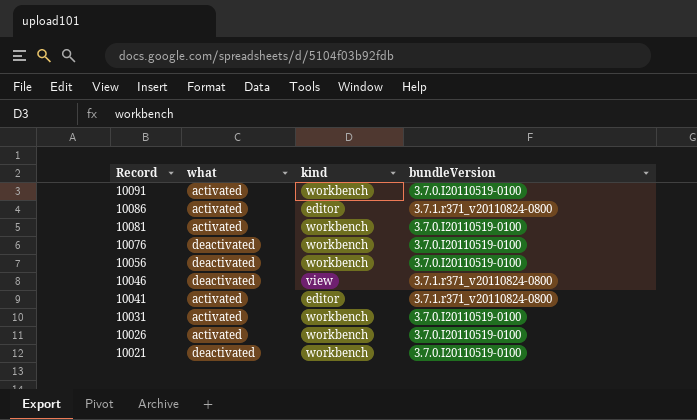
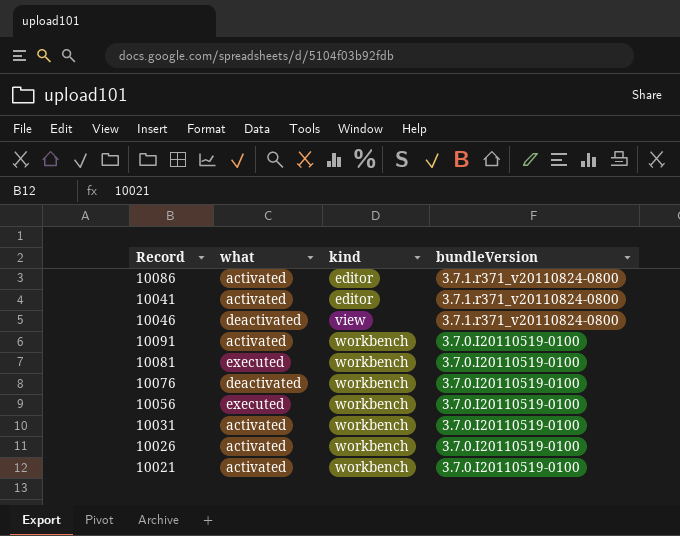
row order: Record descending -> kind ascending
10081 | what: activated -> executed
10056 | what: deactivated -> executed
10021 | what: deactivated -> activated

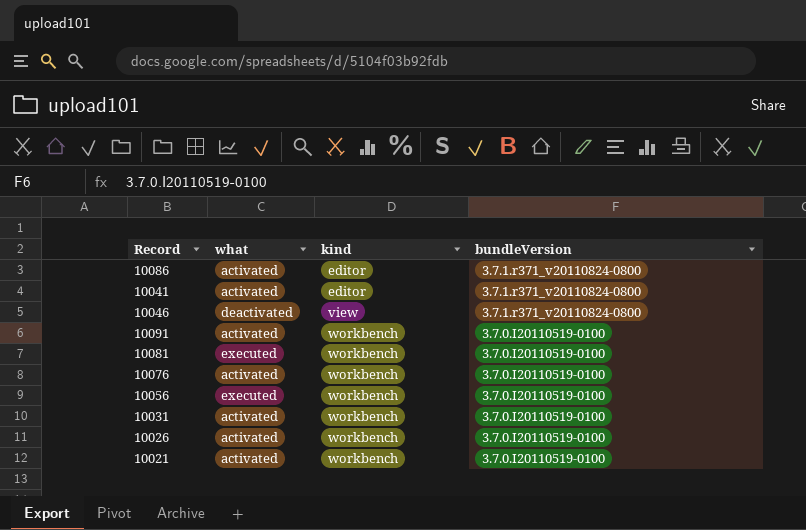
10076 | what: deactivated -> activated

